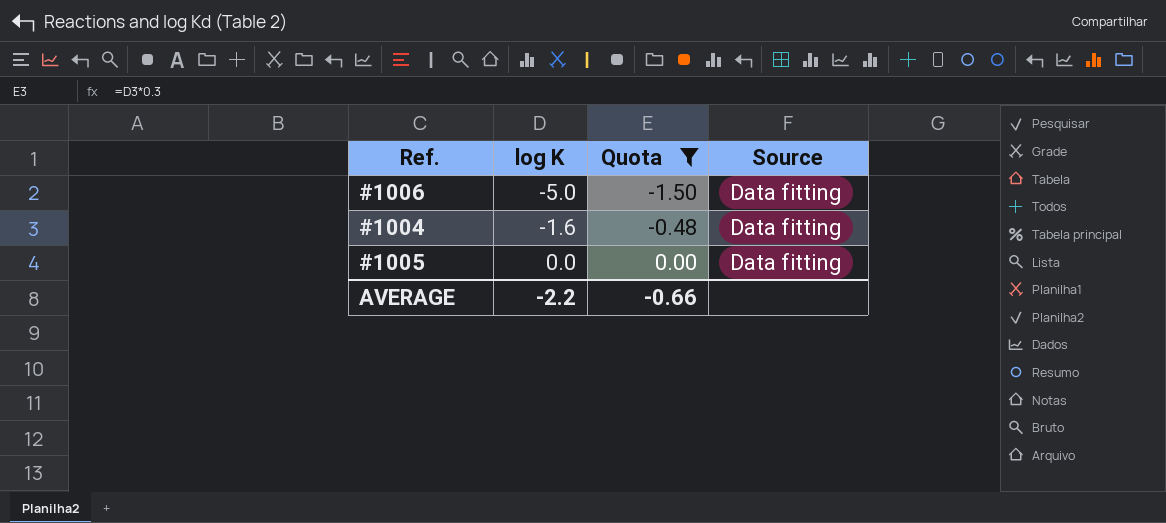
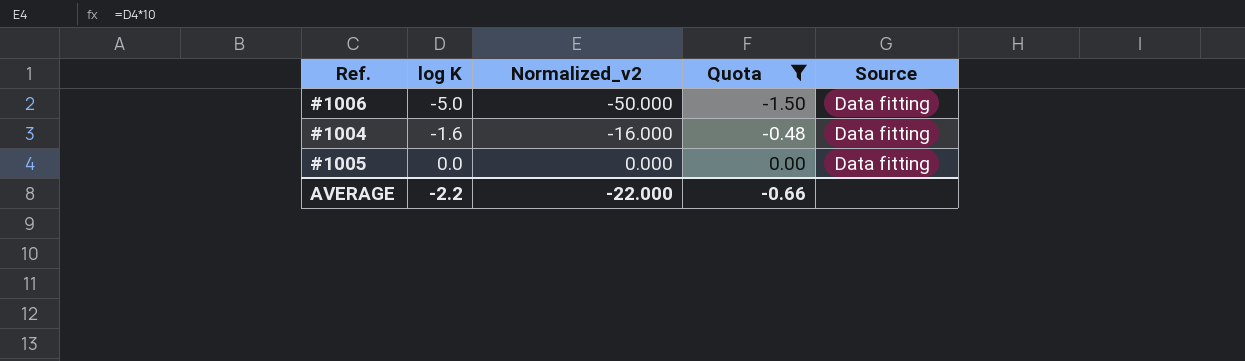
column Normalized_v2 | formula: none -> [log K] * 10

